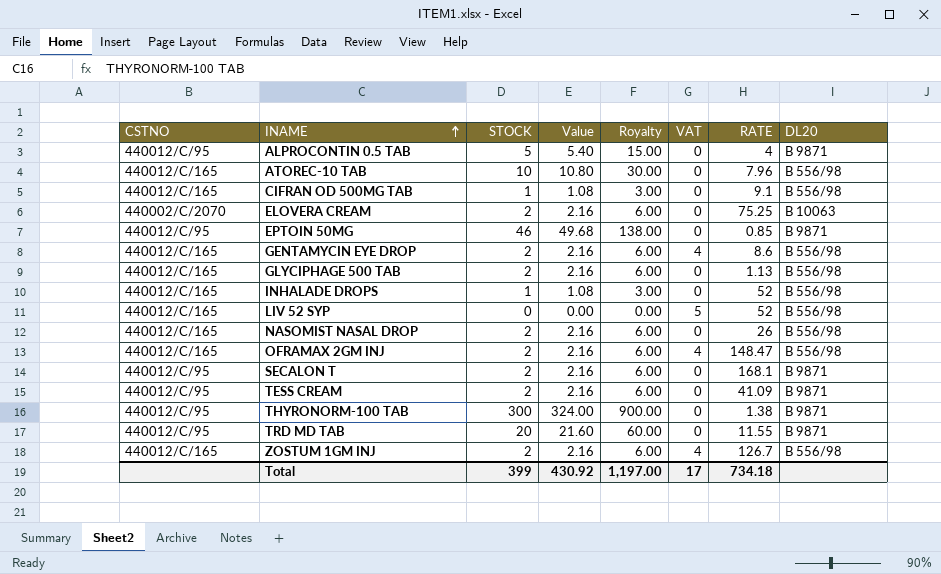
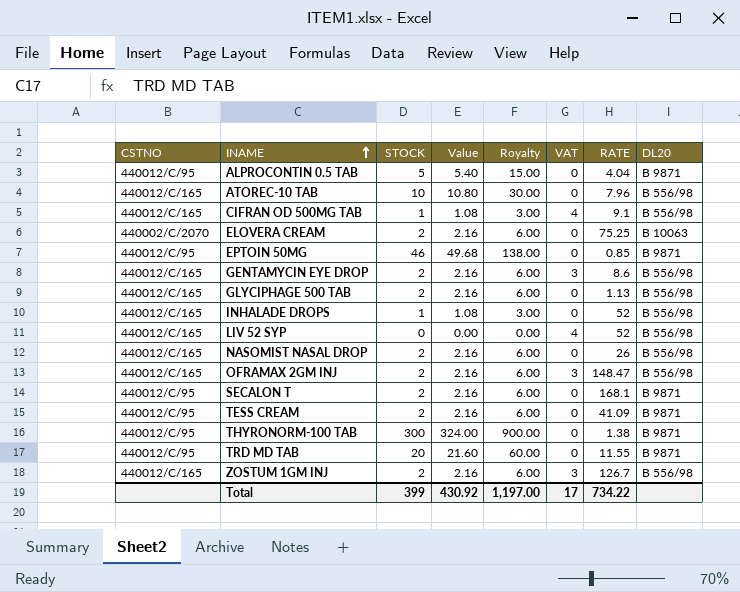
ALPROCONTIN 0.5 TAB | RATE: 4 -> 4.04
CIFRAN OD 500MG TAB | VAT: 0 -> 4
GENTAMYCIN EYE DROP | VAT: 4 -> 3
LIV 52 SYP | VAT: 5 -> 4
OFRAMAX 2GM INJ | VAT: 4 -> 3
ZOSTUM 1GM INJ | VAT: 4 -> 3
Total | RATE: 734.18 -> 734.22

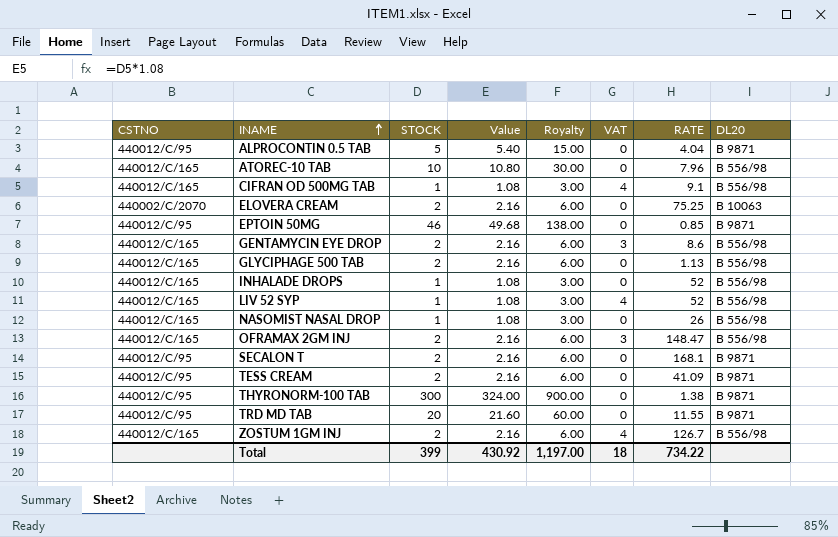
LIV 52 SYP | STOCK: 0 -> 1
LIV 52 SYP | Value: 0.00 -> 1.08
LIV 52 SYP | Royalty: 0.00 -> 3.00
NASOMIST NASAL DROP | STOCK: 2 -> 1
NASOMIST NASAL DROP | Value: 2.16 -> 1.08
NASOMIST NASAL DROP | Royalty: 6.00 -> 3.00
ZOSTUM 1GM INJ | VAT: 3 -> 4
Total | VAT: 17 -> 18

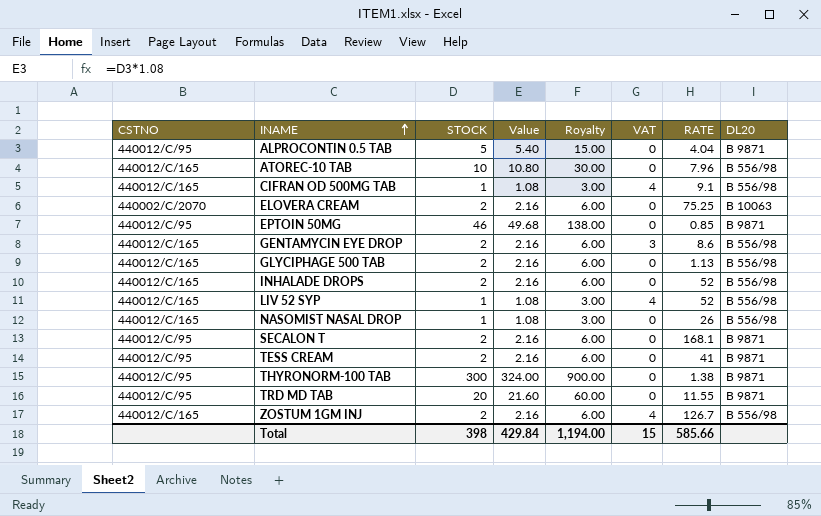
row OFRAMAX 2GM INJ: 440012/C/165 | 2 | 2.16 | 6.00 | 3 | 148.47 | B 556/98 -> none
INHALADE DROPS | STOCK: 1 -> 2
INHALADE DROPS | Value: 1.08 -> 2.16
INHALADE DROPS | Royalty: 3.00 -> 6.00
TESS CREAM | RATE: 41.09 -> 41
Total | STOCK: 399 -> 398
Total | Value: 430.92 -> 429.84
Total | Royalty: 1,197.00 -> 1,194.00
Total | VAT: 18 -> 15
Total | RATE: 734.22 -> 585.66

